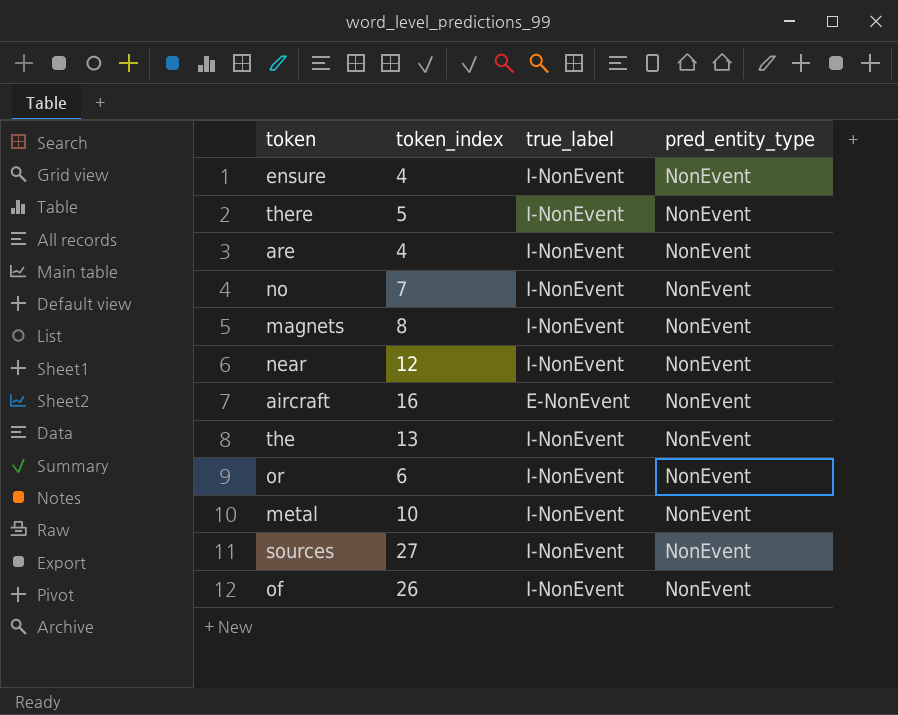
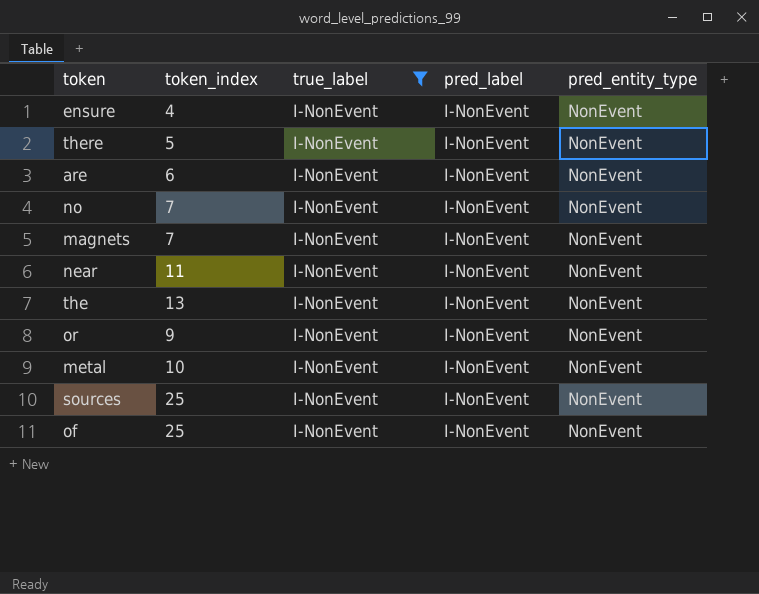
filter: none -> true_label = I-NonEvent
column pred_label | position: none -> 4
are | token_index: 4 -> 6
magnets | token_index: 8 -> 7
near | token_index: 12 -> 11
or | token_index: 6 -> 9
sources | token_index: 27 -> 25
of | token_index: 26 -> 25

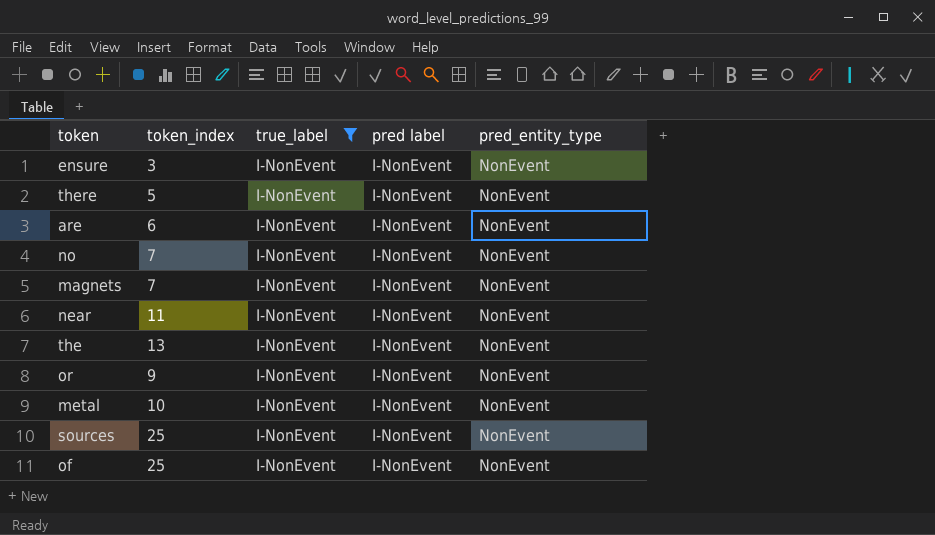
column name: pred_label -> pred label
ensure | token_index: 4 -> 3

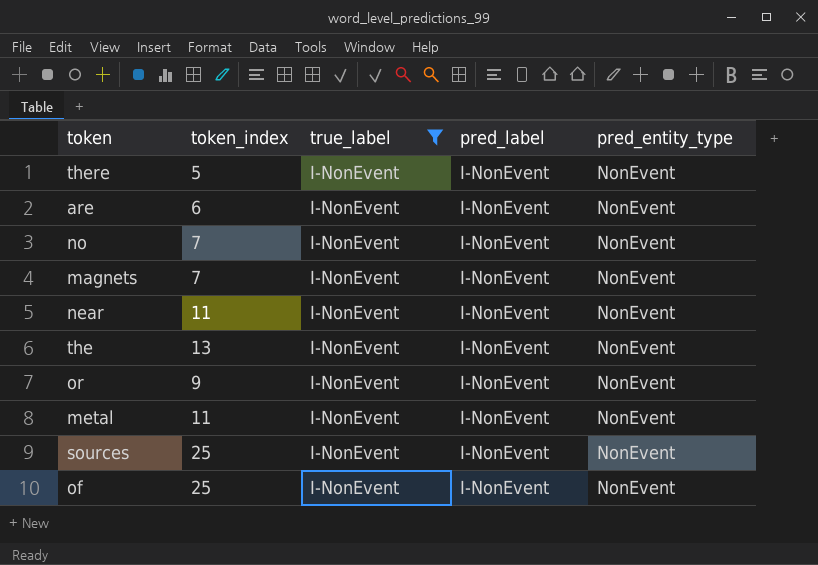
column name: pred label -> pred_label
row ensure: 3 | I-NonEvent | I-NonEvent | NonEvent -> none
metal | token_index: 10 -> 11

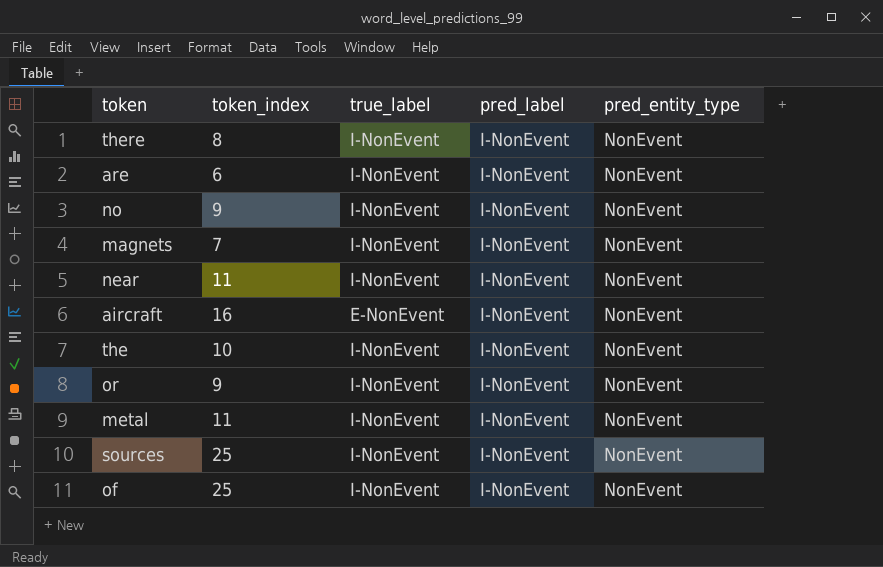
filter: true_label = I-NonEvent -> none
there | token_index: 5 -> 8
no | token_index: 7 -> 9
the | token_index: 13 -> 10

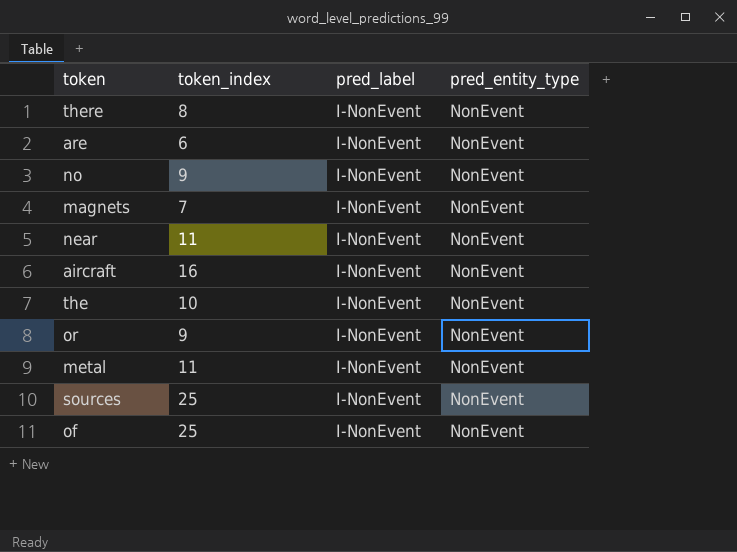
column true_label | position: 3 -> none

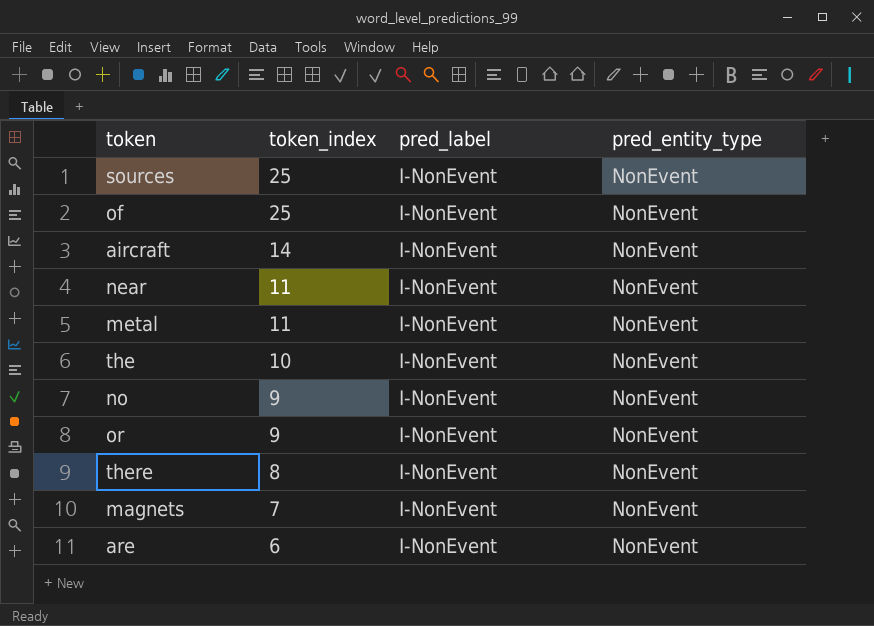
row order: none -> token_index descending
aircraft | token_index: 16 -> 14

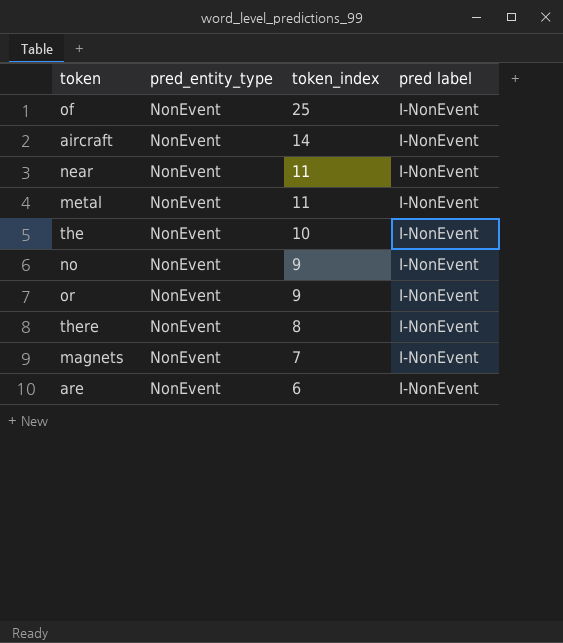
column pred_entity_type | position: 4 -> 2
column name: pred_label -> pred label
row sources: 25 | I-NonEvent | NonEvent -> none

